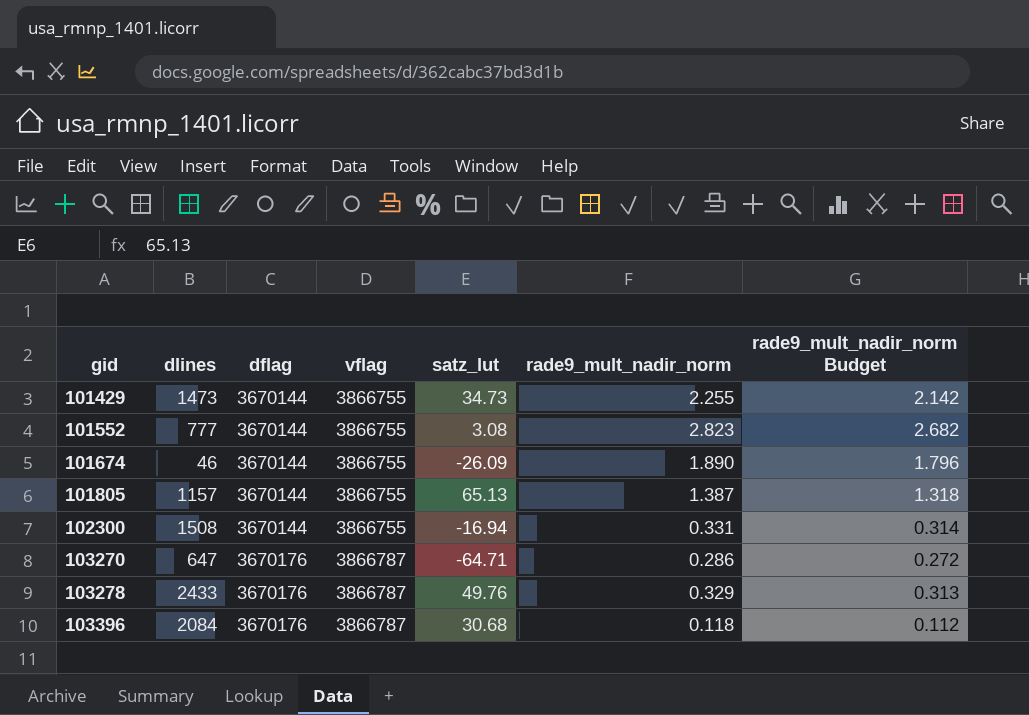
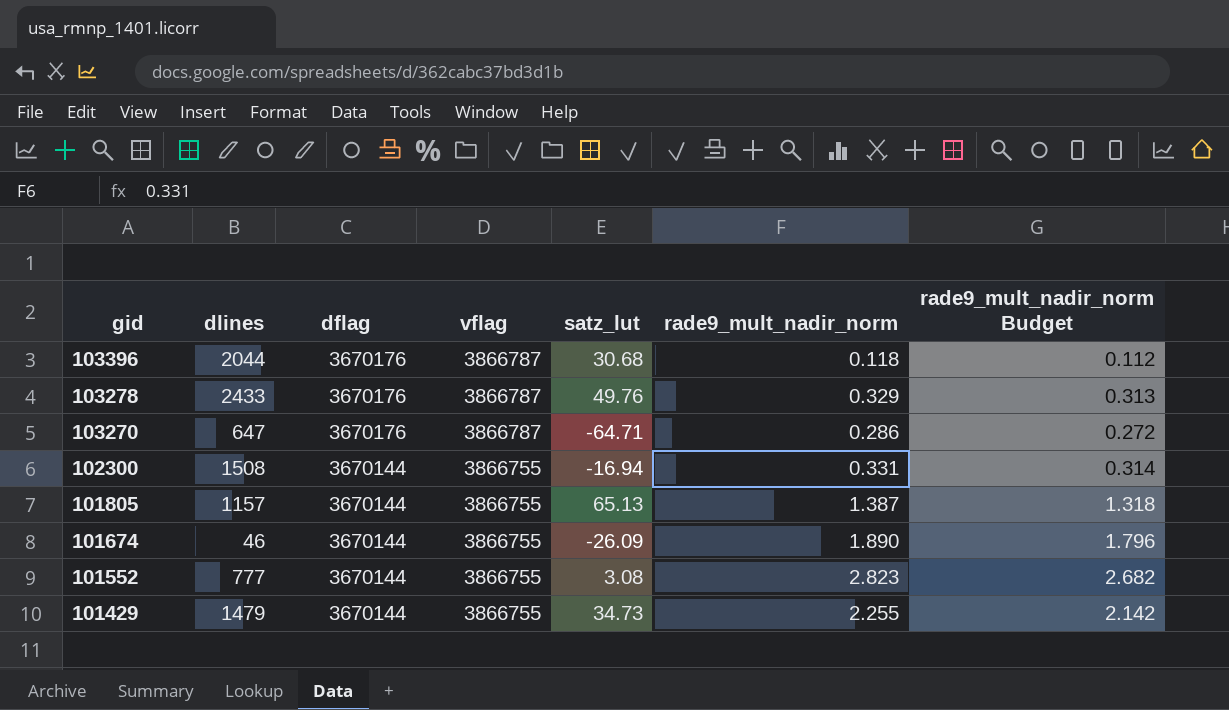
row order: gid ascending -> gid descending
103396 | dlines: 2084 -> 2044
101429 | dlines: 1473 -> 1479

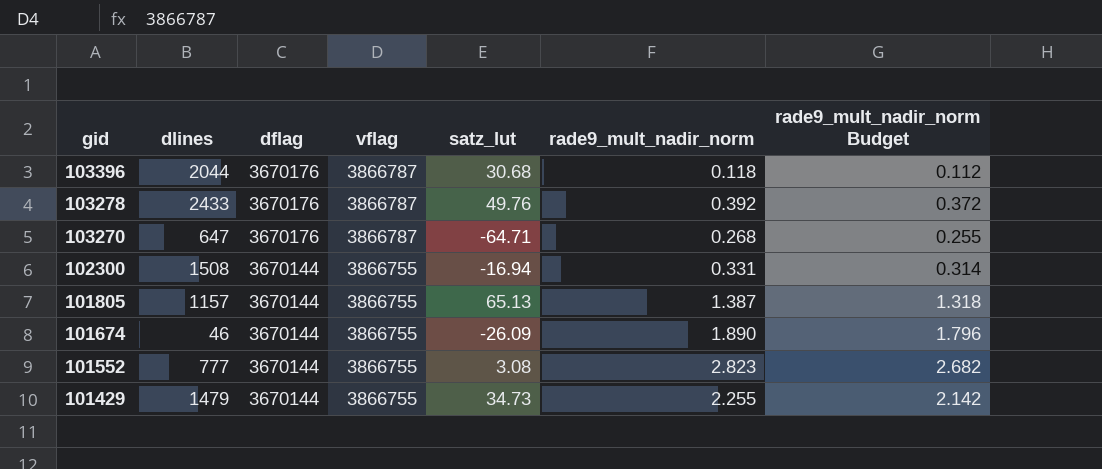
103278 | rade9_mult_nadir_norm: 0.329 -> 0.392
103278 | rade9_mult_nadir_norm Budget: 0.313 -> 0.372
103270 | rade9_mult_nadir_norm: 0.286 -> 0.268
103270 | rade9_mult_nadir_norm Budget: 0.272 -> 0.255

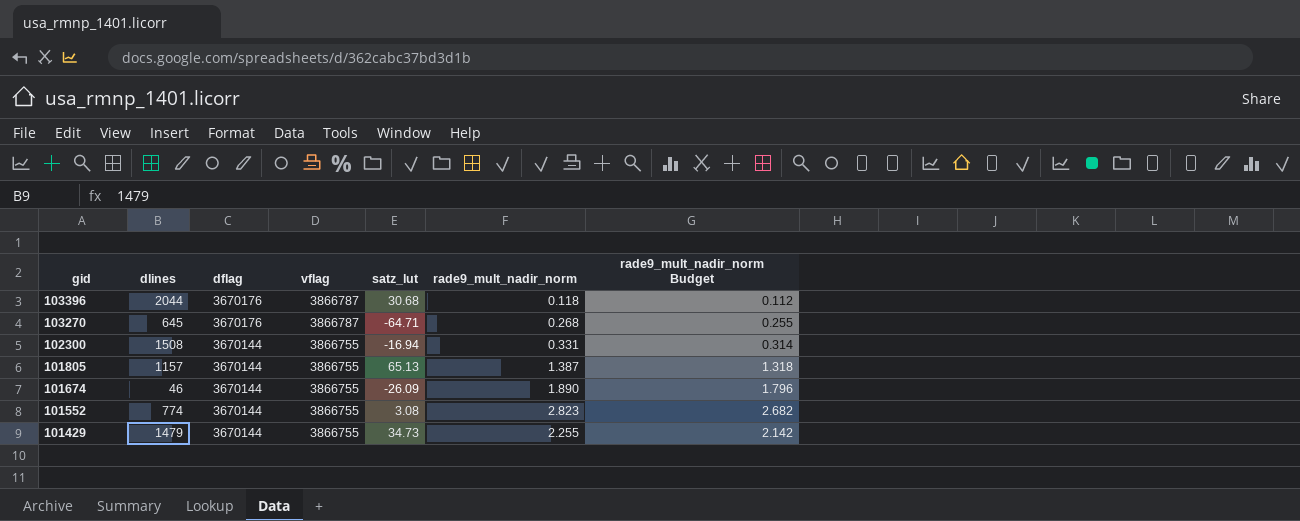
row 103278: 2433 | 3670176 | 3866787 | 49.76 | 0.392 | 0.372 -> none
103270 | dlines: 647 -> 645
101552 | dlines: 777 -> 774

